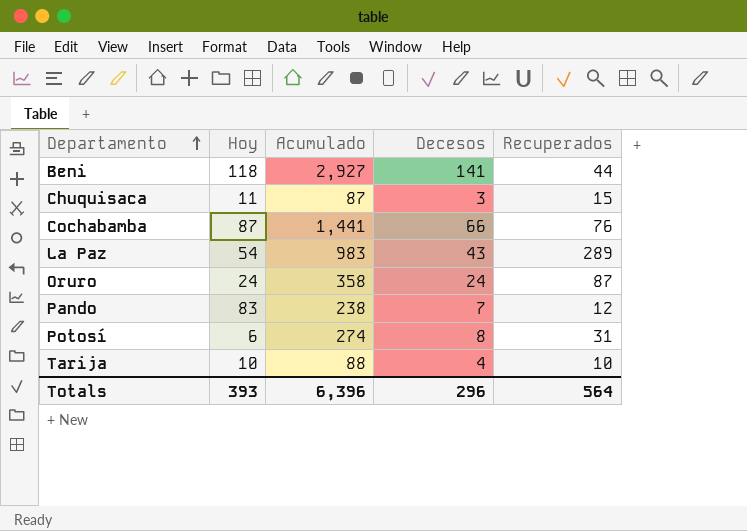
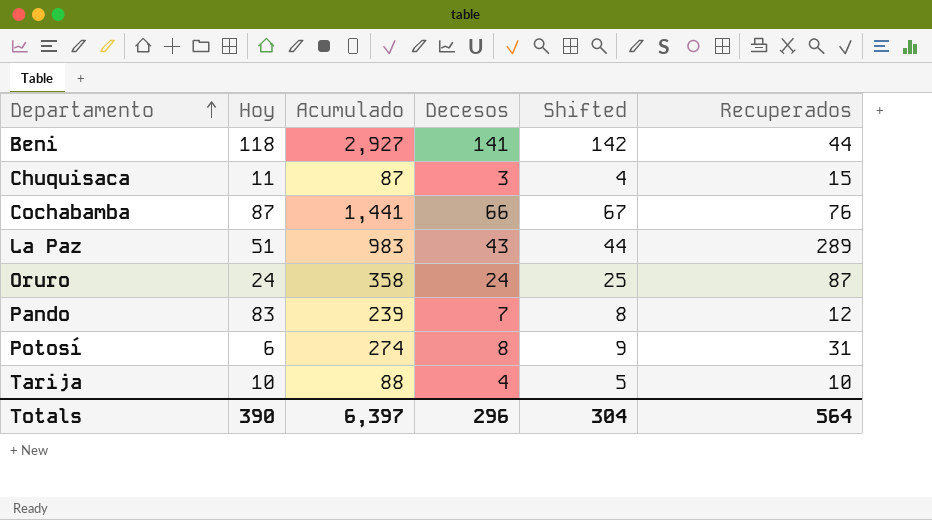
column Shifted | formula: none -> [Decesos] + 1
La Paz | Hoy: 54 -> 51
Pando | Acumulado: 238 -> 239
Totals | Hoy: 393 -> 390
Totals | Acumulado: 6,396 -> 6,397

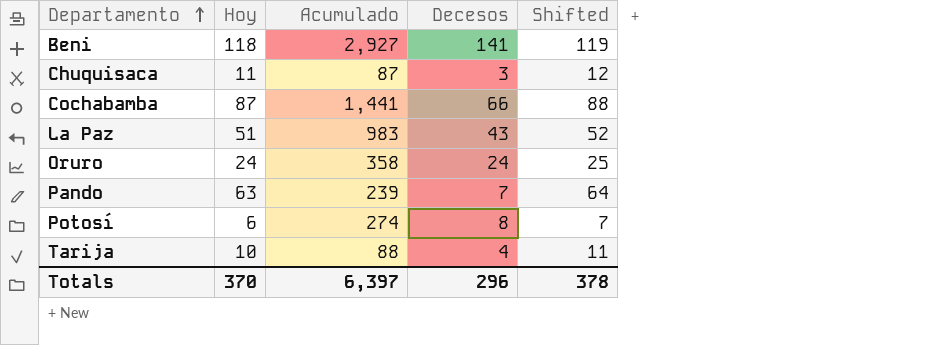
column Recuperados | position: 6 -> none
column Shifted | formula: [Decesos] + 1 -> [Hoy] + 1
Pando | Hoy: 83 -> 63
Totals | Hoy: 390 -> 370
Totals | Shifted: 304 -> 378

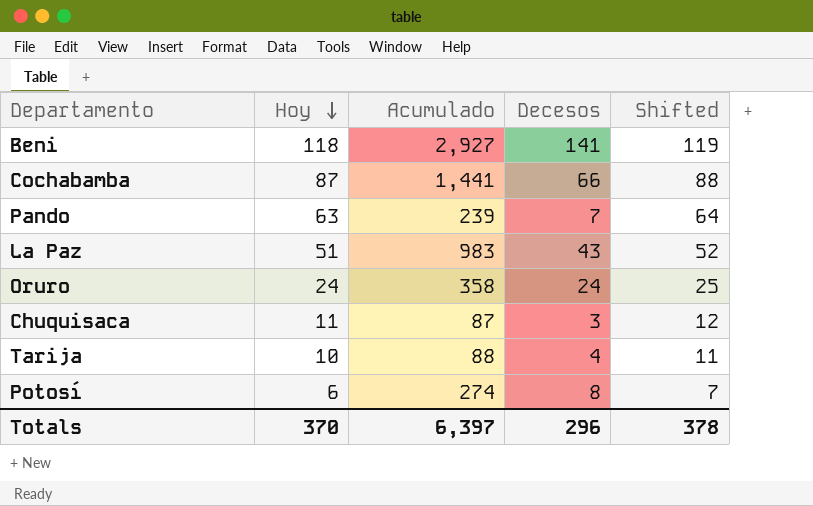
row order: Departamento ascending -> Hoy descending

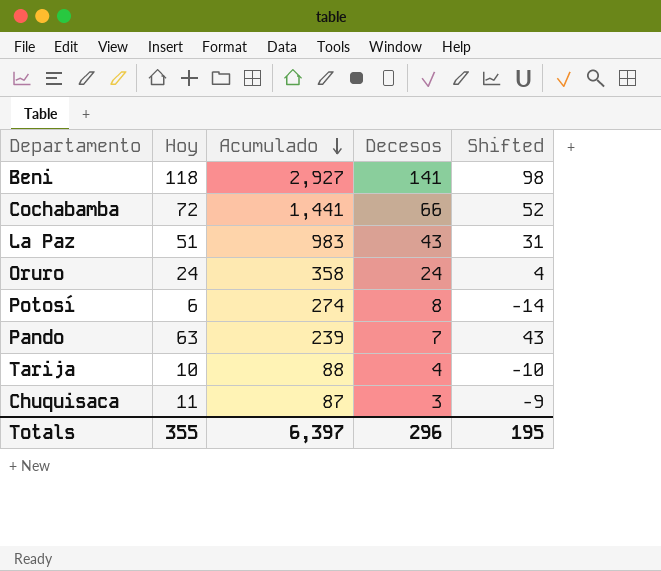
row order: Hoy descending -> Acumulado descending
column Shifted | formula: [Hoy] + 1 -> [Hoy] - 20
Cochabamba | Hoy: 87 -> 72
Totals | Hoy: 370 -> 355
Totals | Shifted: 378 -> 195

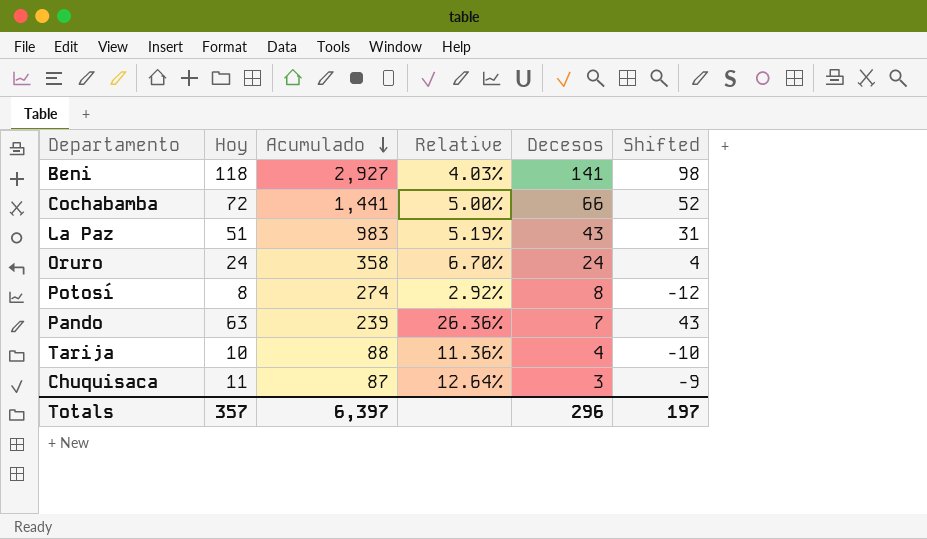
column Relative | formula: none -> [Hoy] / [Acumulado]
Potosí | Hoy: 6 -> 8
Potosí | Shifted: -14 -> -12
Totals | Hoy: 355 -> 357
Totals | Shifted: 195 -> 197

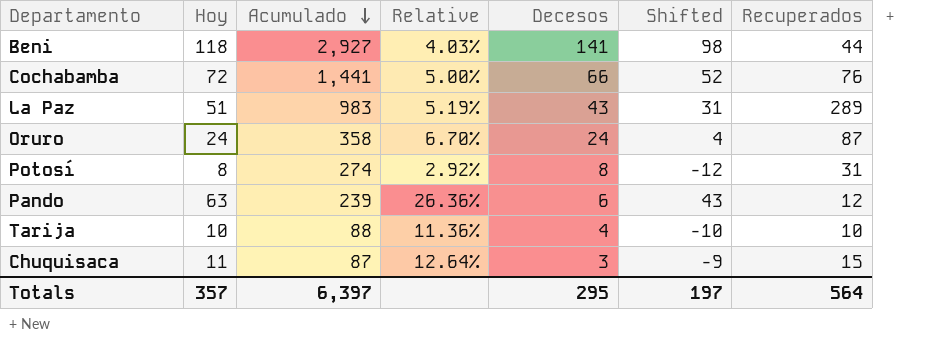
column Recuperados | position: none -> 7
Pando | Decesos: 7 -> 6
Totals | Decesos: 296 -> 295

